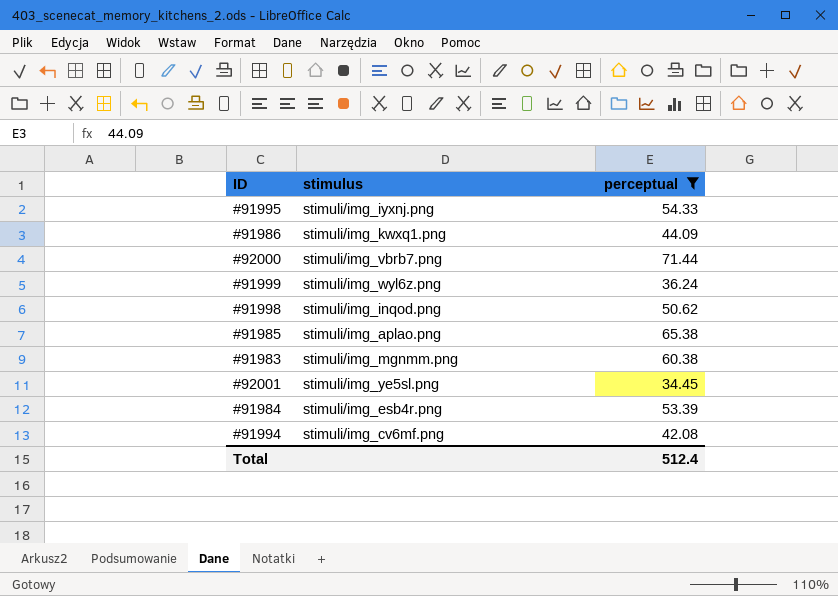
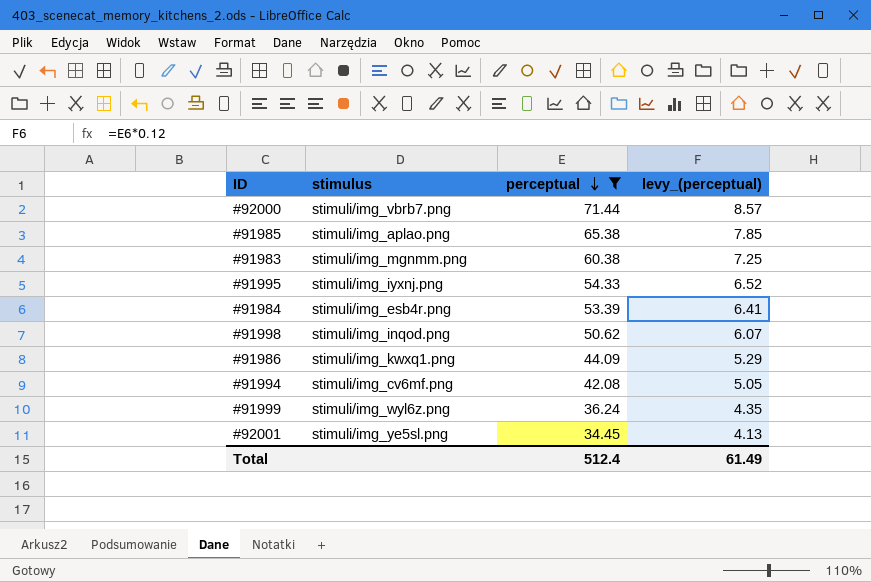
row order: none -> perceptual descending
column levy_(perceptual) | formula: none -> [perceptual] * 0.12

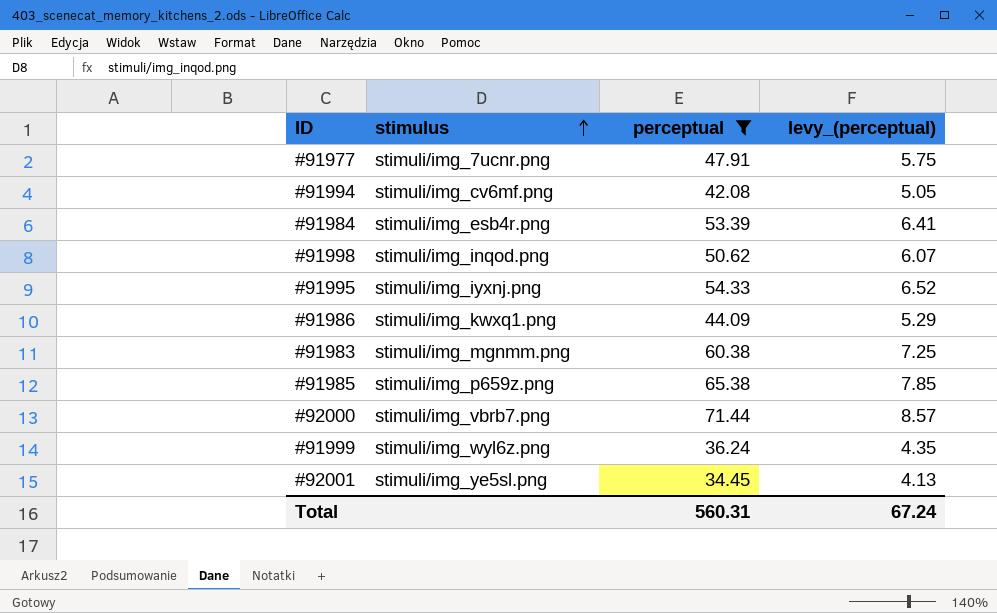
row order: perceptual descending -> stimulus ascending
row #91977: none -> stimuli/img_7ucnr.png | 47.91 | 5.75
#91985 | stimulus: stimuli/img_aplao.png -> stimuli/img_p659z.png
Total | perceptual: 512.4 -> 560.31
Total | levy_(perceptual): 61.49 -> 67.24

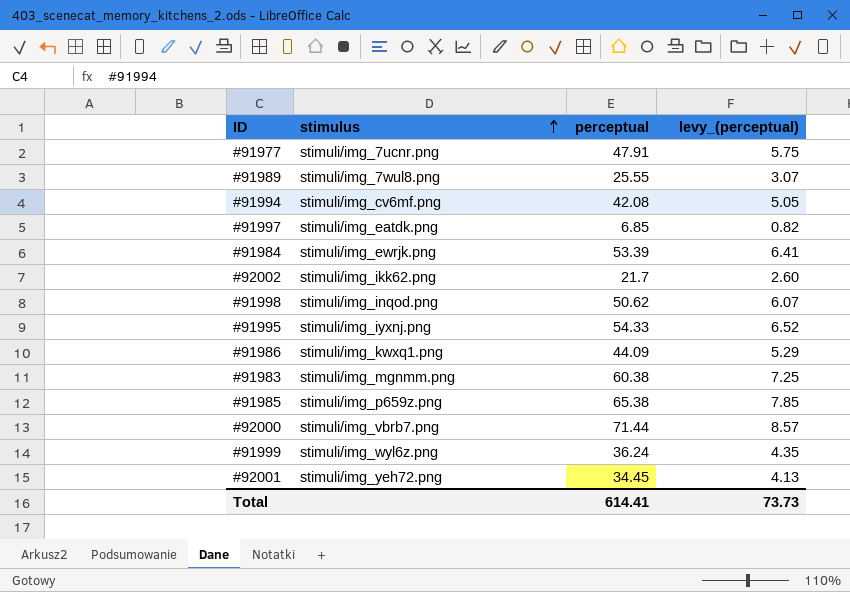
filter: perceptual >= 34.45 -> none
#91984 | stimulus: stimuli/img_esb4r.png -> stimuli/img_ewrjk.png
#92001 | stimulus: stimuli/img_ye5sl.png -> stimuli/img_yeh72.png
Total | perceptual: 560.31 -> 614.41
Total | levy_(perceptual): 67.24 -> 73.73

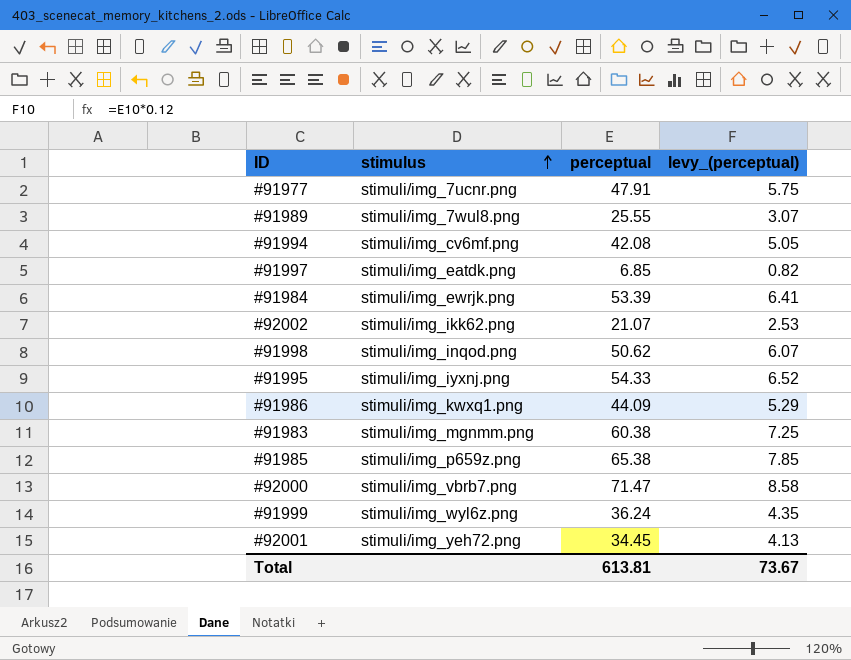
#92002 | perceptual: 21.7 -> 21.07
#92002 | levy_(perceptual): 2.60 -> 2.53
#92000 | perceptual: 71.44 -> 71.47
#92000 | levy_(perceptual): 8.57 -> 8.58
Total | perceptual: 614.41 -> 613.81
Total | levy_(perceptual): 73.73 -> 73.67

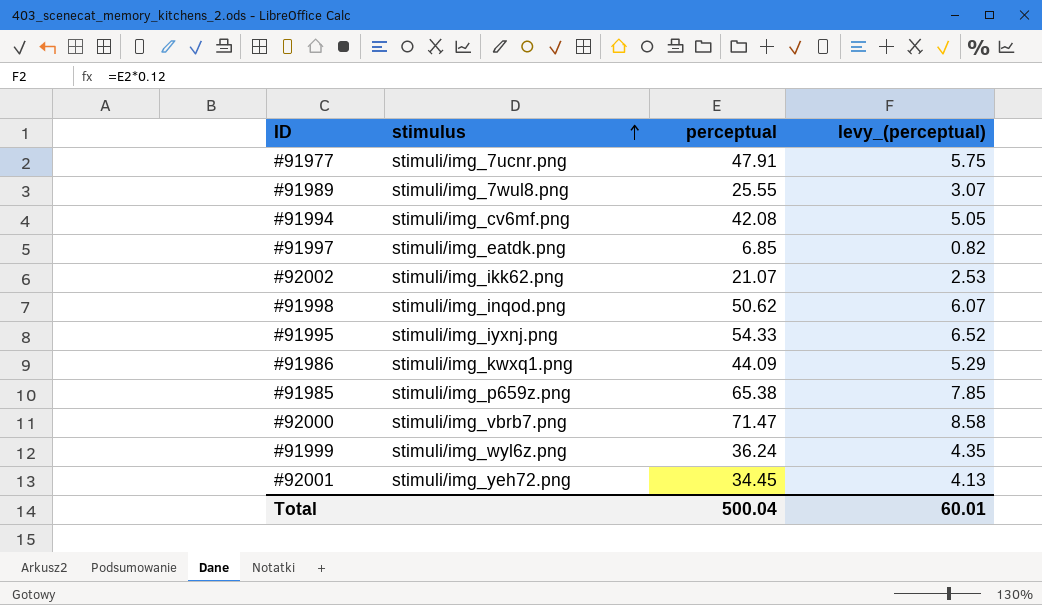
row #91984: stimuli/img_ewrjk.png | 53.39 | 6.41 -> none
row #91983: stimuli/img_mgnmm.png | 60.38 | 7.25 -> none
Total | perceptual: 613.81 -> 500.04
Total | levy_(perceptual): 73.67 -> 60.01

